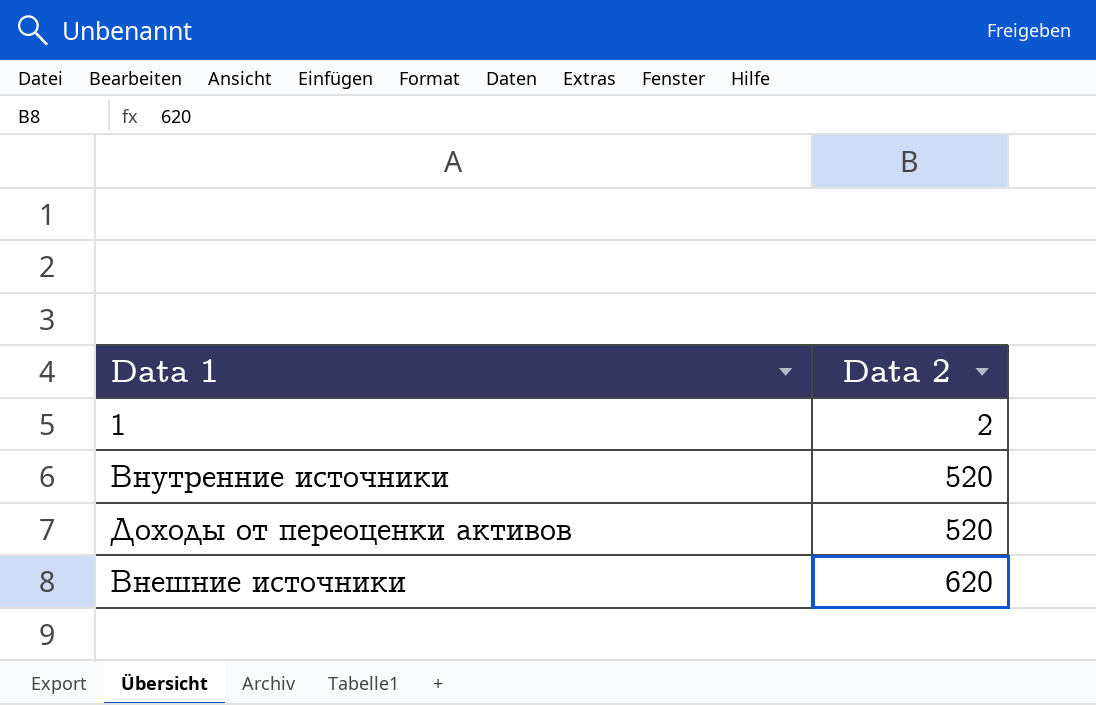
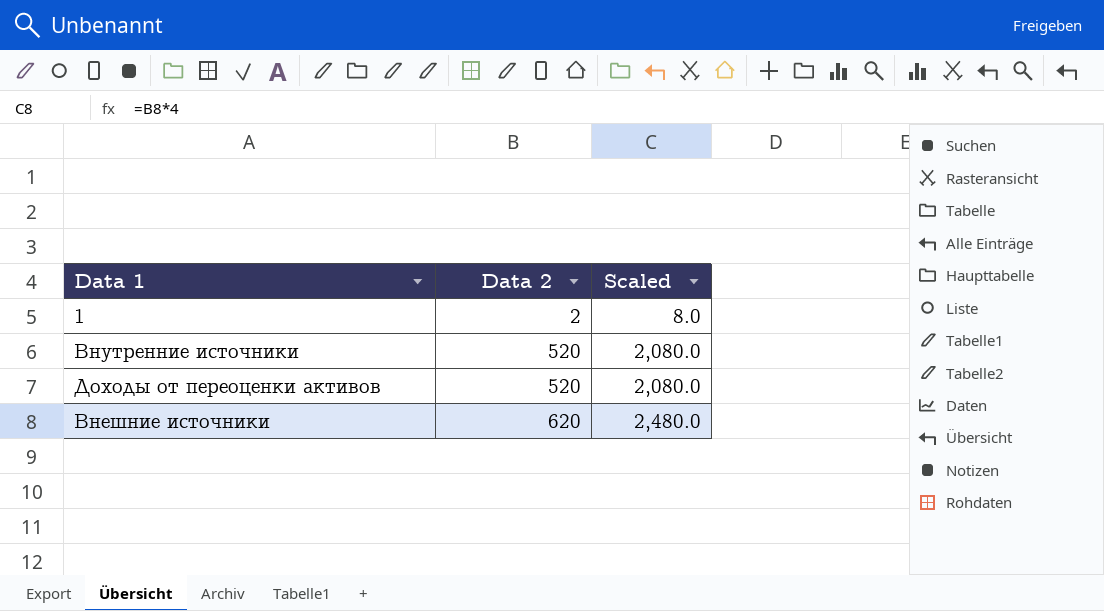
column Scaled | formula: none -> [Data 2] * 4

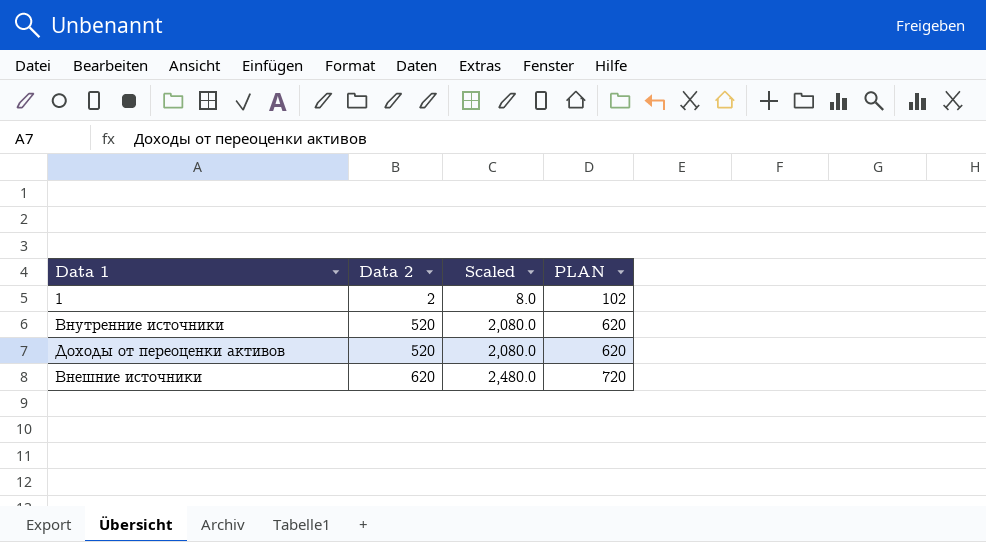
column PLAN | formula: none -> [Data 2] + 100

